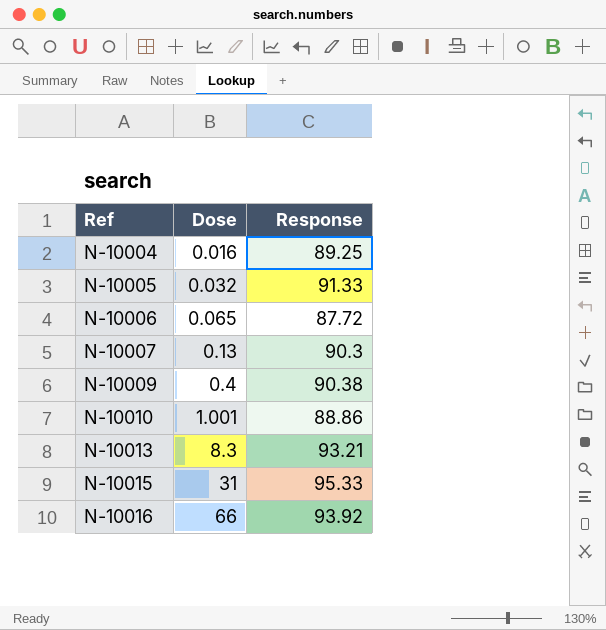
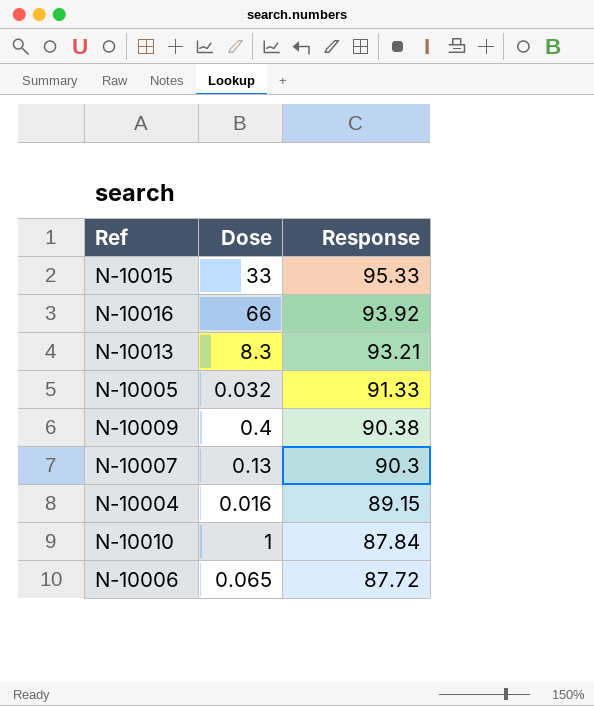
row order: Ref ascending -> Response descending
N-10015 | Dose: 31 -> 33
N-10004 | Response: 89.25 -> 89.15
N-10010 | Dose: 1.001 -> 1
N-10010 | Response: 88.86 -> 87.84

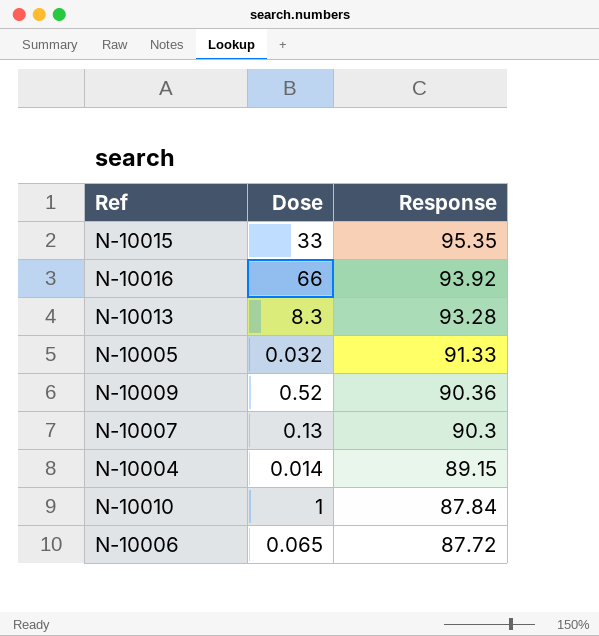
N-10015 | Response: 95.33 -> 95.35
N-10013 | Response: 93.21 -> 93.28
N-10009 | Dose: 0.4 -> 0.52
N-10009 | Response: 90.38 -> 90.36
N-10004 | Dose: 0.016 -> 0.014

